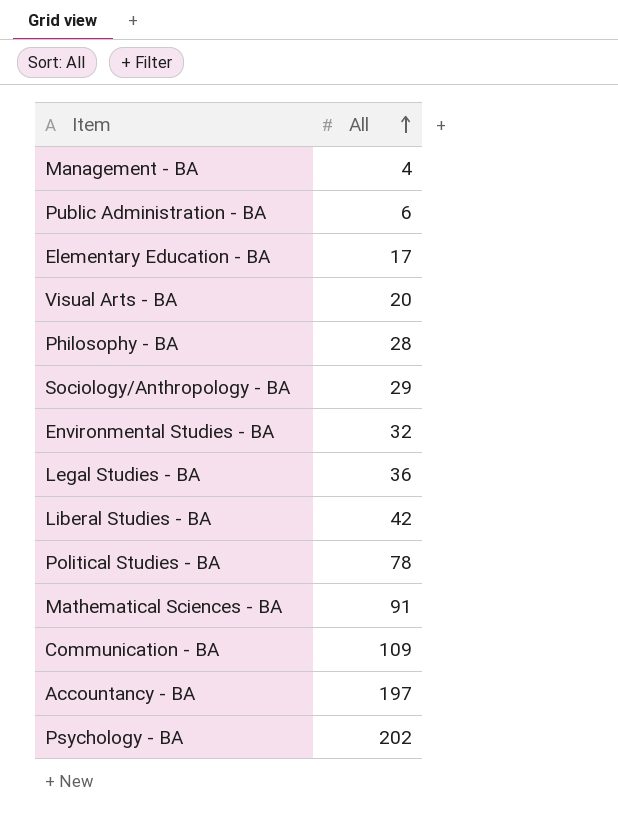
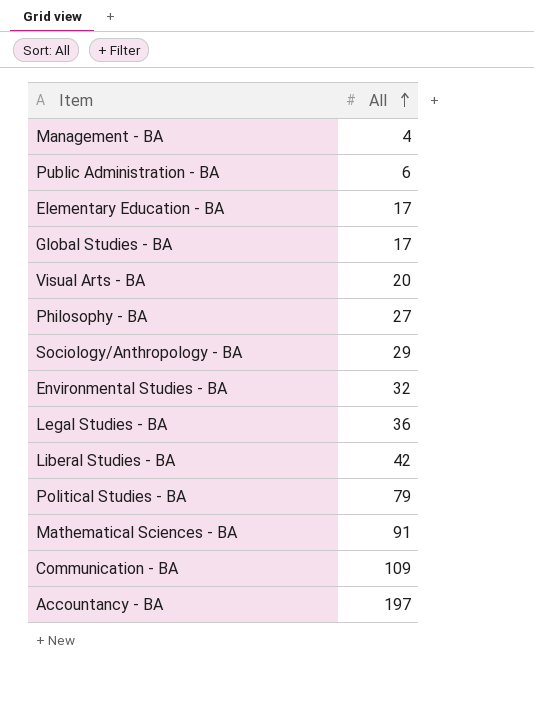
row Psychology - BA: 202 -> none
row Global Studies - BA: none -> 17
Philosophy - BA | All: 28 -> 27
Political Studies - BA | All: 78 -> 79

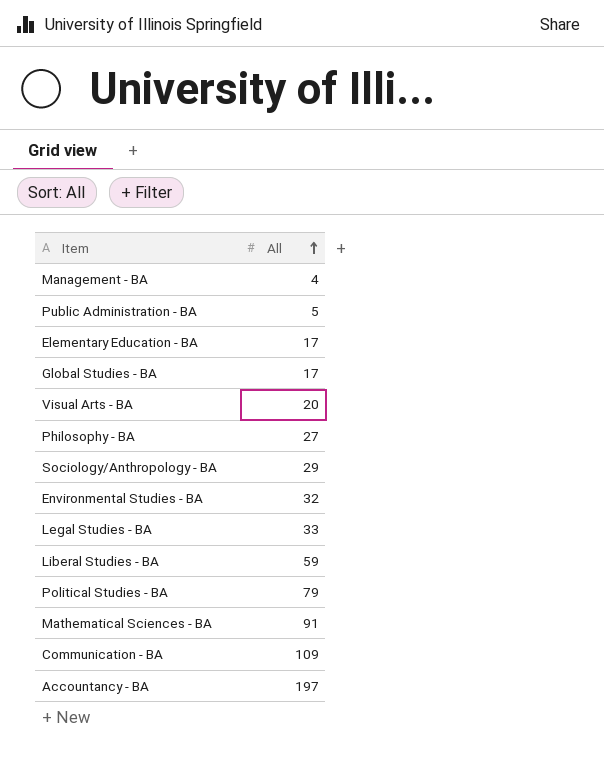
Public Administration - BA | All: 6 -> 5
Legal Studies - BA | All: 36 -> 33
Liberal Studies - BA | All: 42 -> 59

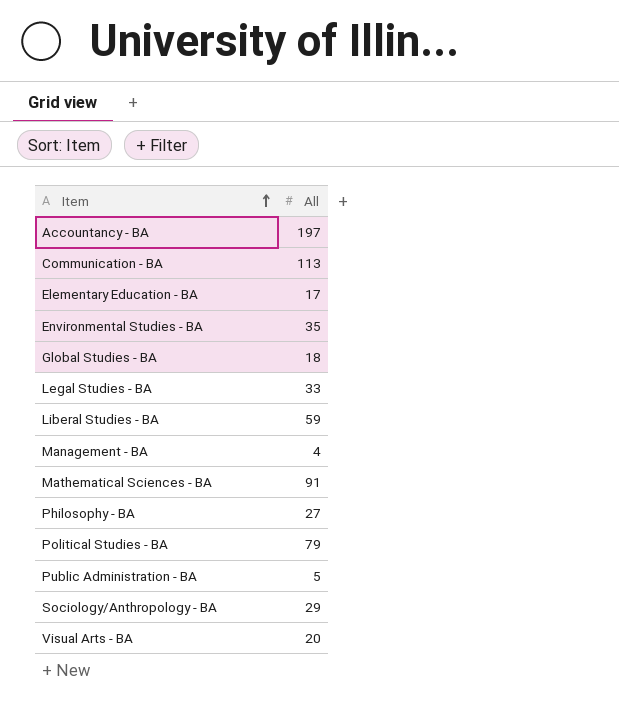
row order: All ascending -> Item ascending
Communication - BA | All: 109 -> 113
Environmental Studies - BA | All: 32 -> 35
Global Studies - BA | All: 17 -> 18

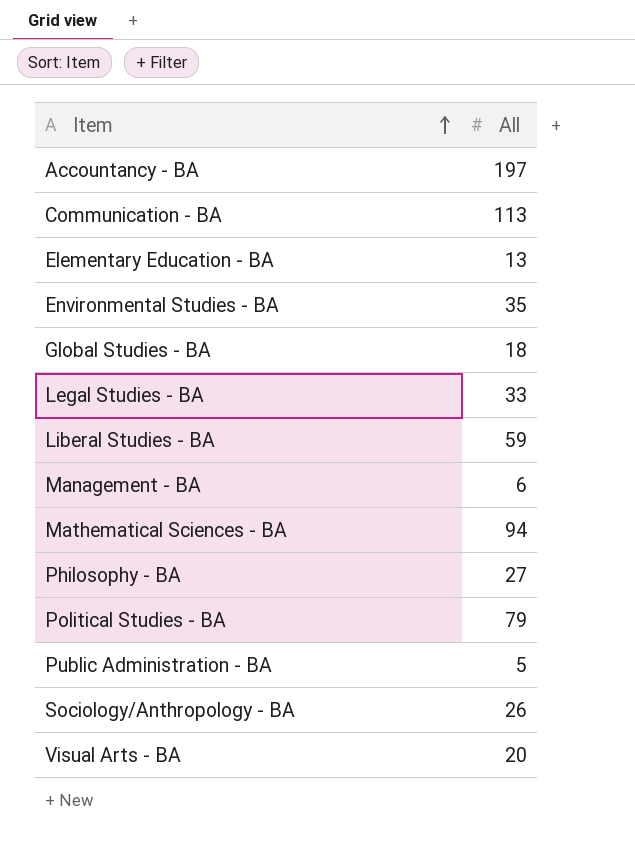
Elementary Education - BA | All: 17 -> 13
Management - BA | All: 4 -> 6
Mathematical Sciences - BA | All: 91 -> 94
Sociology/Anthropology - BA | All: 29 -> 26

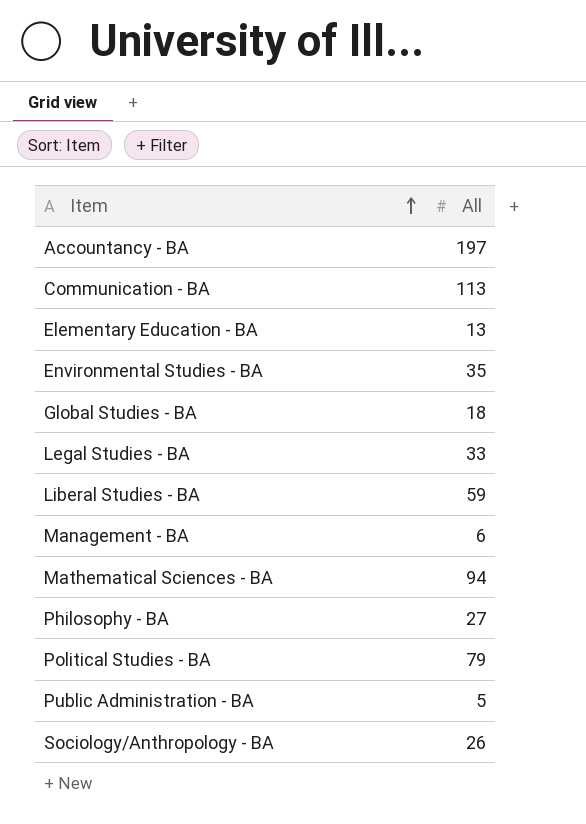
row Visual Arts - BA: 20 -> none

